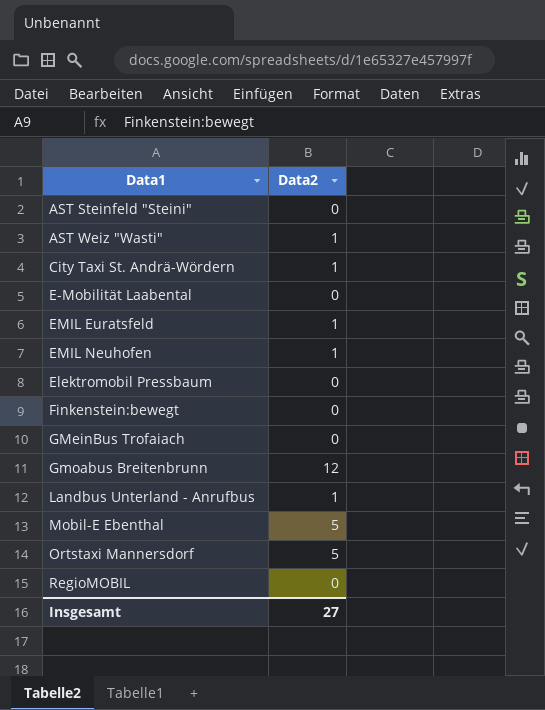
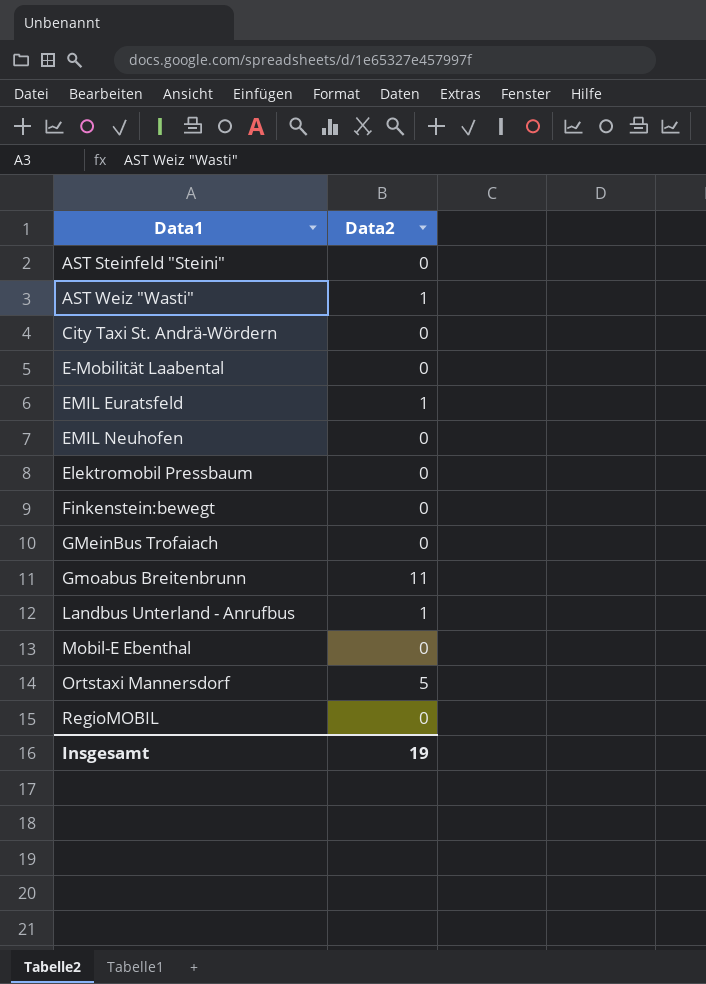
City Taxi St. Andrä-Wördern | Data2: 1 -> 0
EMIL Neuhofen | Data2: 1 -> 0
Gmoabus Breitenbrunn | Data2: 12 -> 11
Mobil-E Ebenthal | Data2: 5 -> 0
Insgesamt | Data2: 27 -> 19

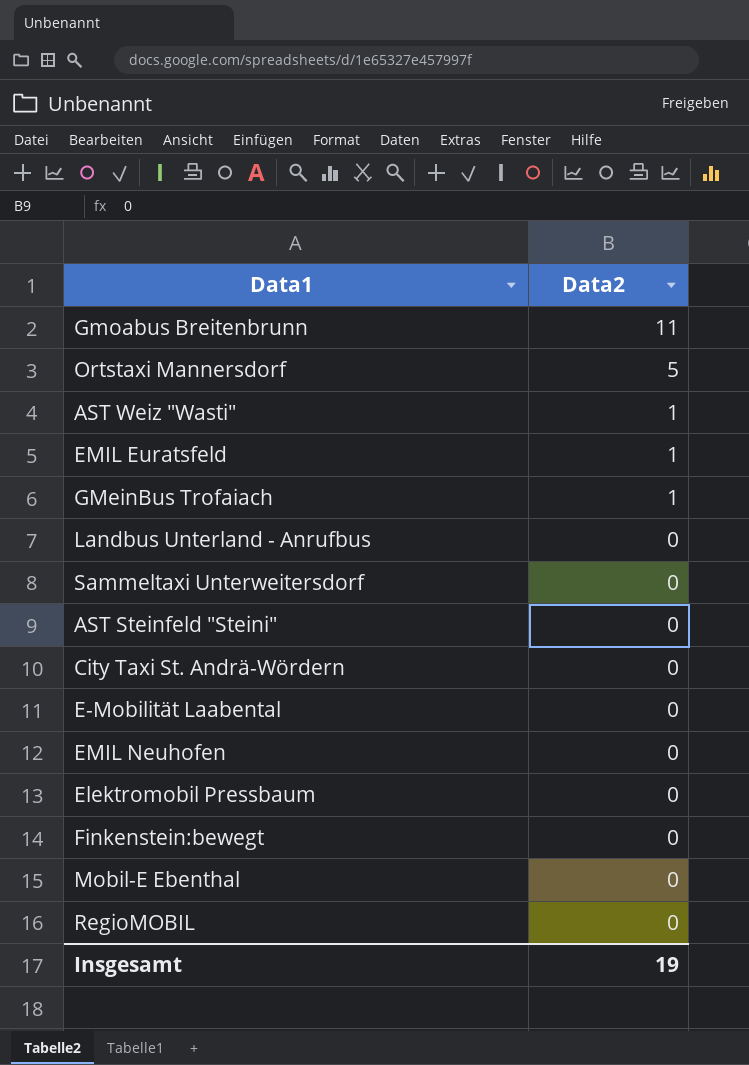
row order: none -> Data2 descending
GMeinBus Trofaiach | Data2: 0 -> 1
Landbus Unterland - Anrufbus | Data2: 1 -> 0
row Sammeltaxi Unterweitersdorf: none -> 0

